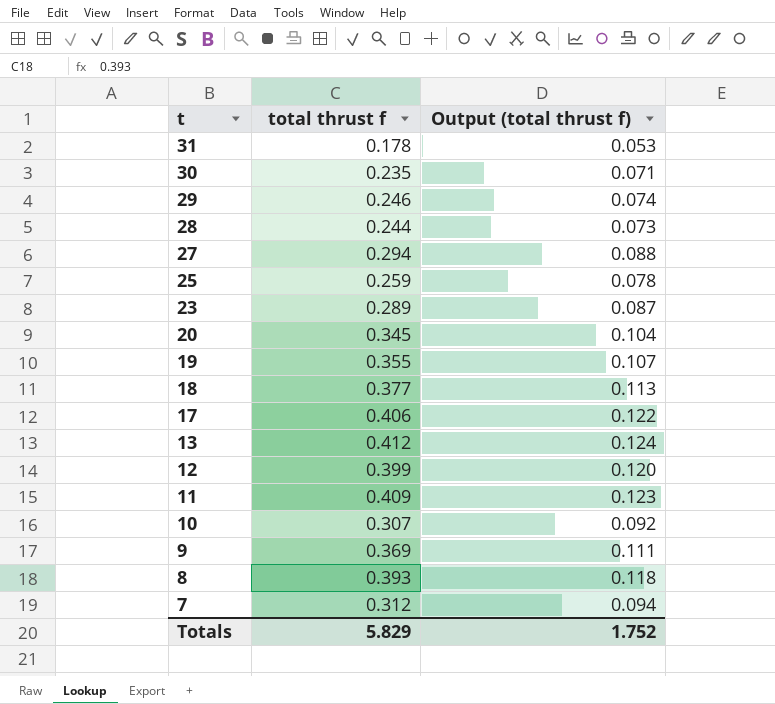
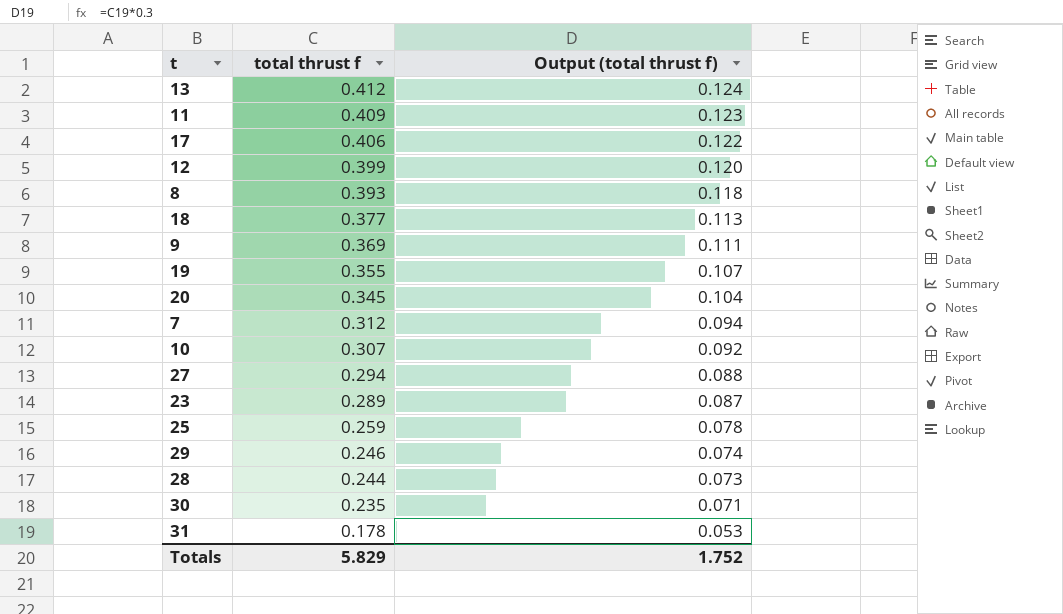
row order: t descending -> total thrust f descending

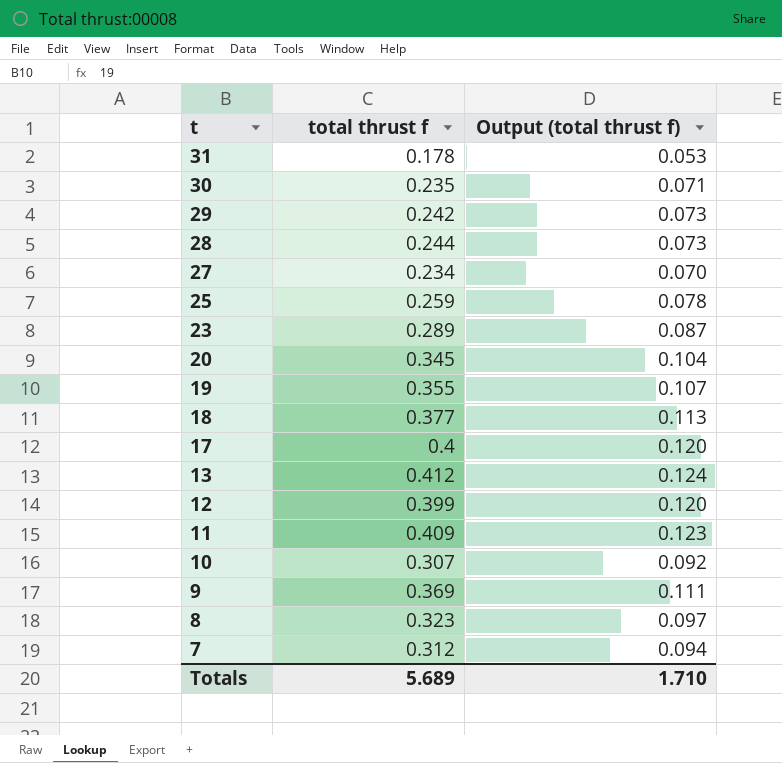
row order: total thrust f descending -> t descending
29 | total thrust f: 0.246 -> 0.242
29 | Output (total thrust f): 0.074 -> 0.073
27 | total thrust f: 0.294 -> 0.234
27 | Output (total thrust f): 0.088 -> 0.070
17 | total thrust f: 0.406 -> 0.4
17 | Output (total thrust f): 0.122 -> 0.120
8 | total thrust f: 0.393 -> 0.323
8 | Output (total thrust f): 0.118 -> 0.097
Totals | total thrust f: 5.829 -> 5.689
Totals | Output (total thrust f): 1.752 -> 1.710

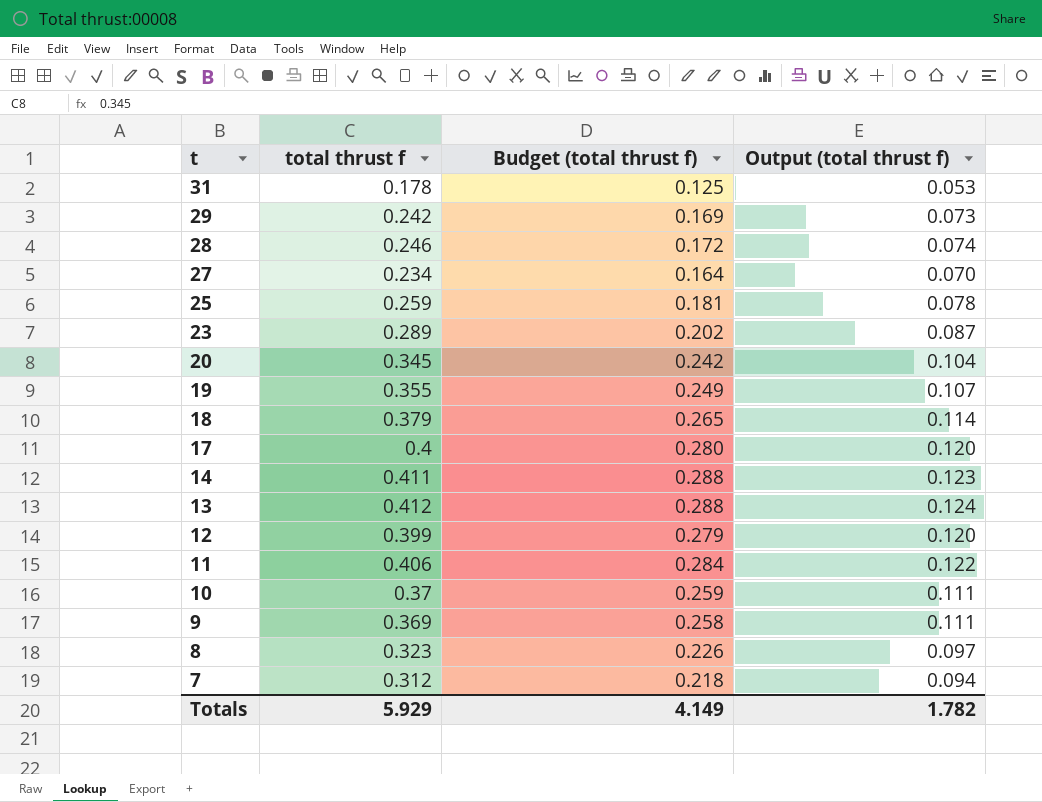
column Budget (total thrust f) | formula: none -> [total thrust f] * 0.7
row 30: 0.235 | 0.071 -> none
28 | total thrust f: 0.244 -> 0.246
28 | Output (total thrust f): 0.073 -> 0.074
18 | total thrust f: 0.377 -> 0.379
18 | Output (total thrust f): 0.113 -> 0.114
row 14: none -> 0.411 | 0.288 | 0.123
11 | total thrust f: 0.409 -> 0.406
11 | Output (total thrust f): 0.123 -> 0.122
10 | total thrust f: 0.307 -> 0.37
10 | Output (total thrust f): 0.092 -> 0.111
Totals | total thrust f: 5.689 -> 5.929
Totals | Output (total thrust f): 1.710 -> 1.782

